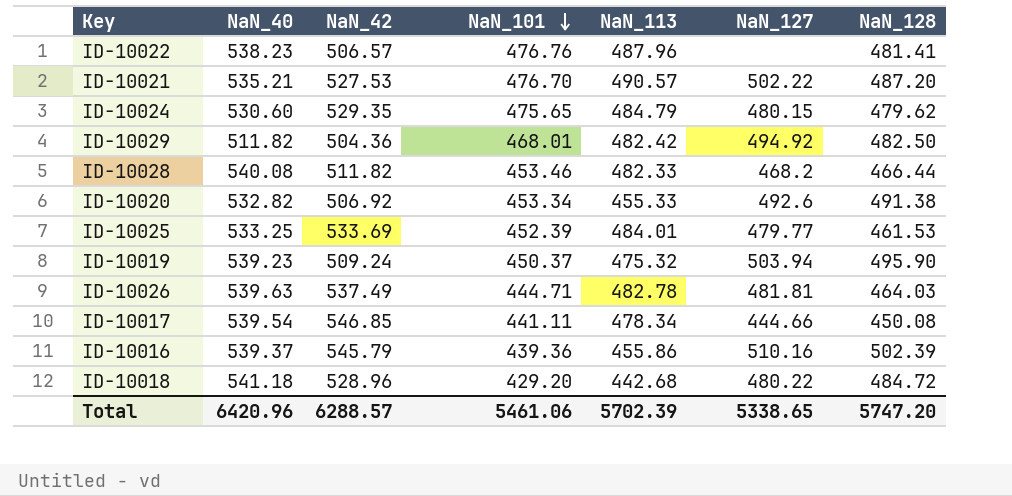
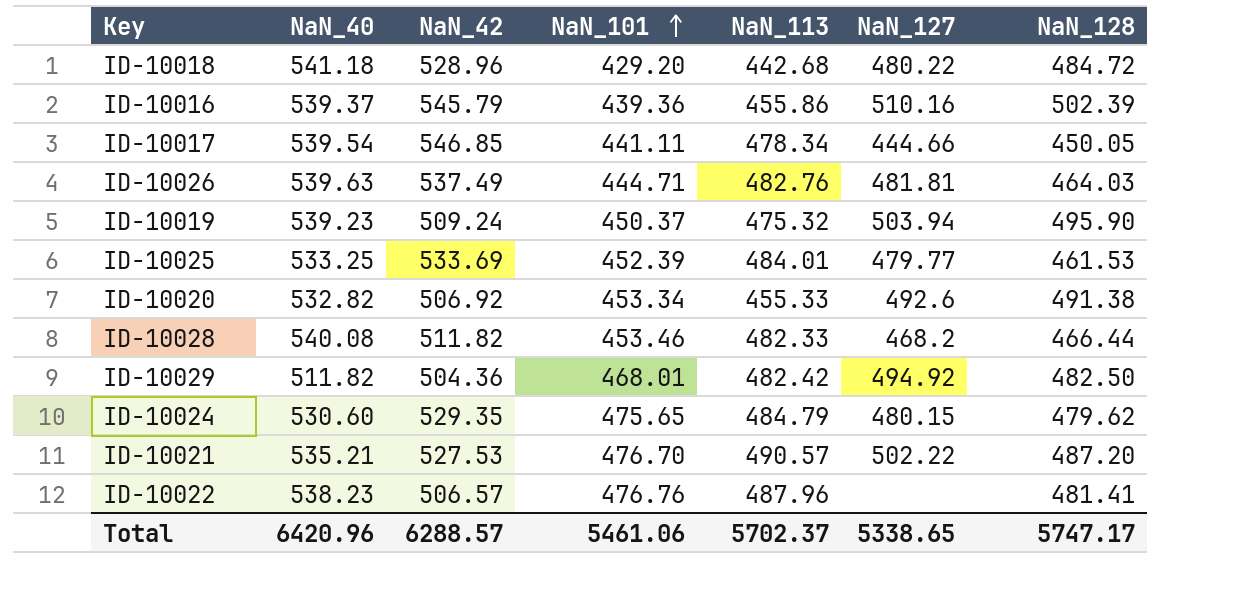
row order: NaN_101 descending -> NaN_101 ascending
ID-10017 | NaN_128: 450.08 -> 450.05
ID-10026 | NaN_113: 482.78 -> 482.76
Total | NaN_113: 5702.39 -> 5702.37
Total | NaN_128: 5747.20 -> 5747.17

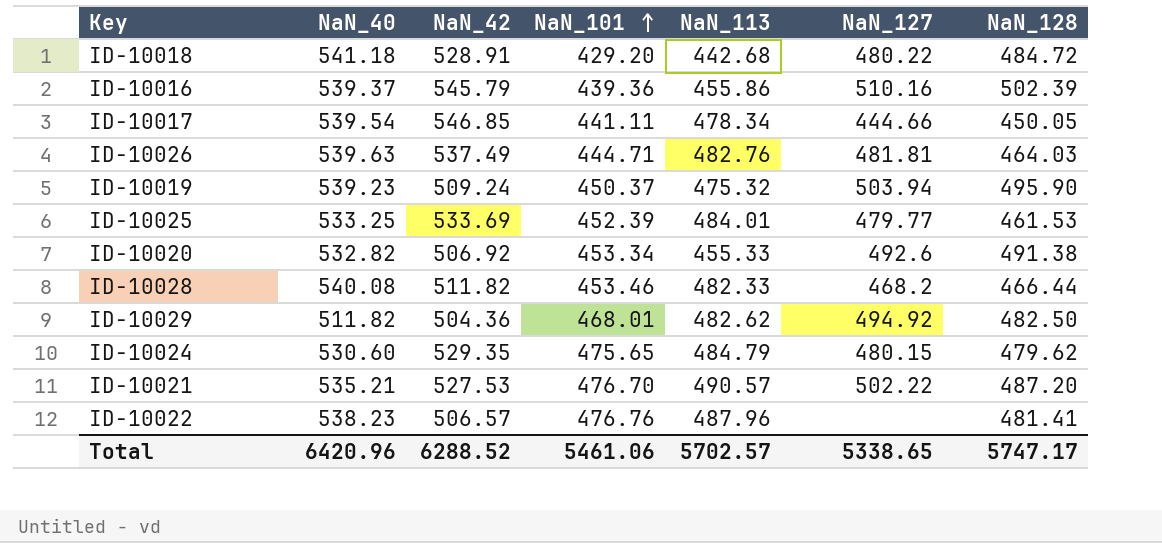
ID-10018 | NaN_42: 528.96 -> 528.91
ID-10029 | NaN_113: 482.42 -> 482.62
Total | NaN_42: 6288.57 -> 6288.52
Total | NaN_113: 5702.37 -> 5702.57

